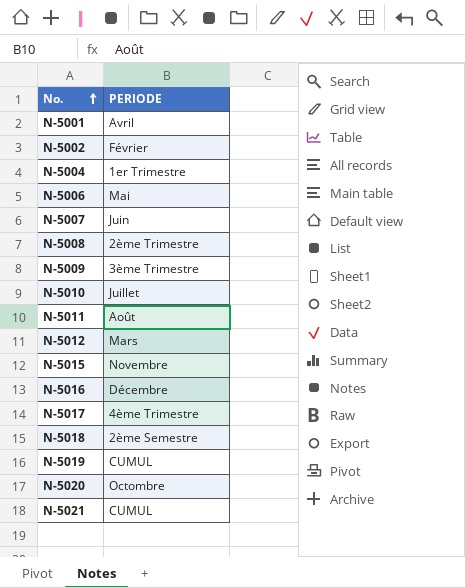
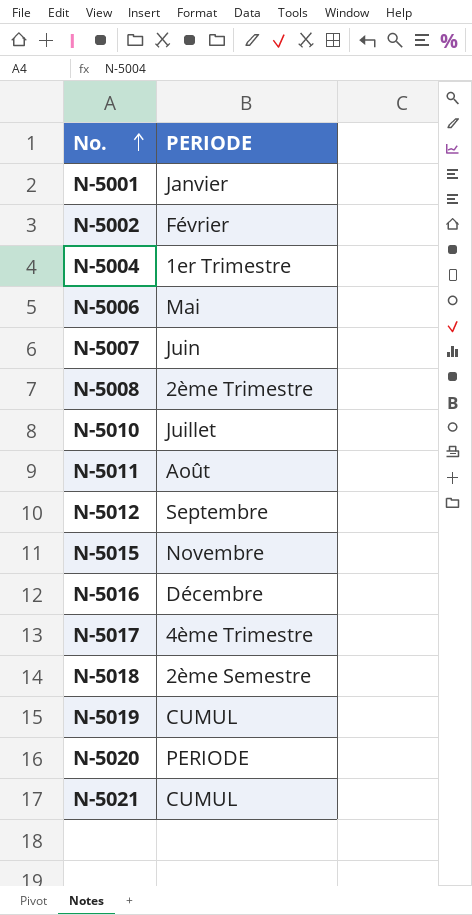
row N-5009: 3ème Trimestre -> none
N-5001 | PERIODE: Avril -> Janvier
N-5012 | PERIODE: Mars -> Septembre
N-5020 | PERIODE: Octombre -> PERIODE

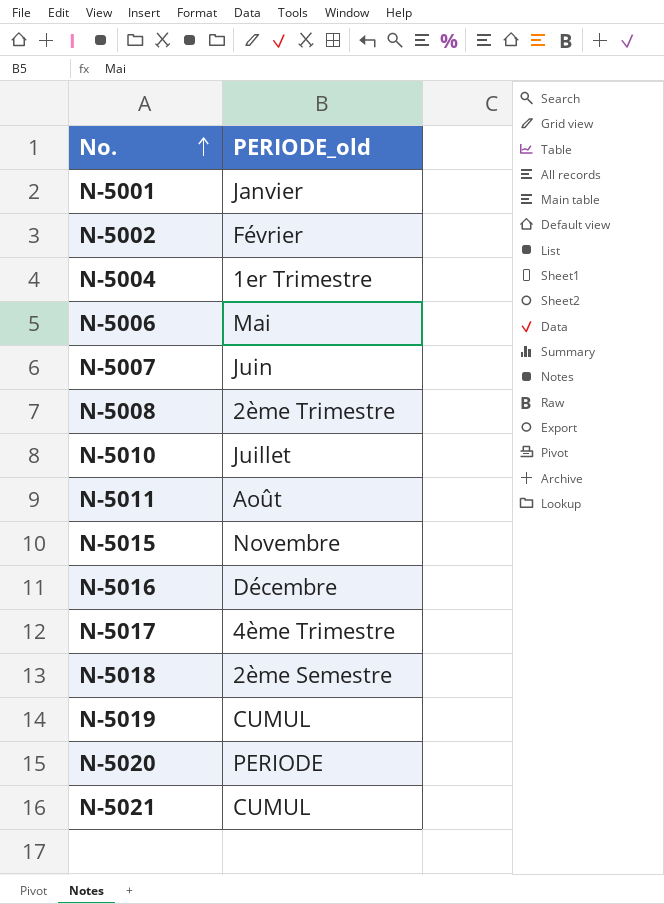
column name: PERIODE -> PERIODE_old
row N-5012: Septembre -> none

